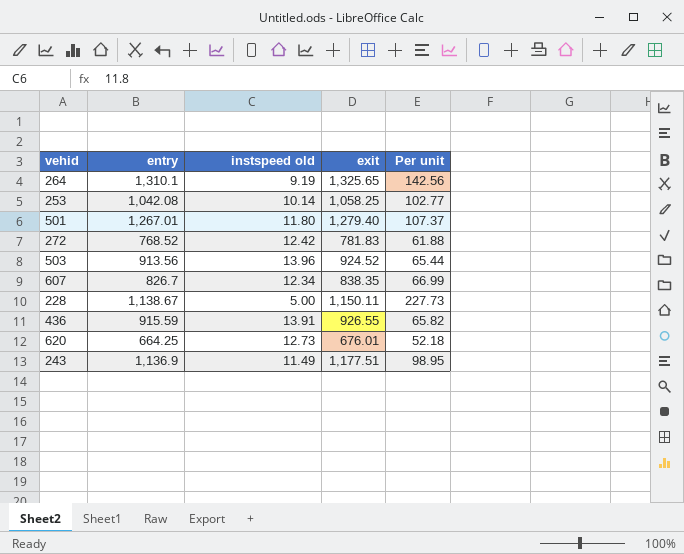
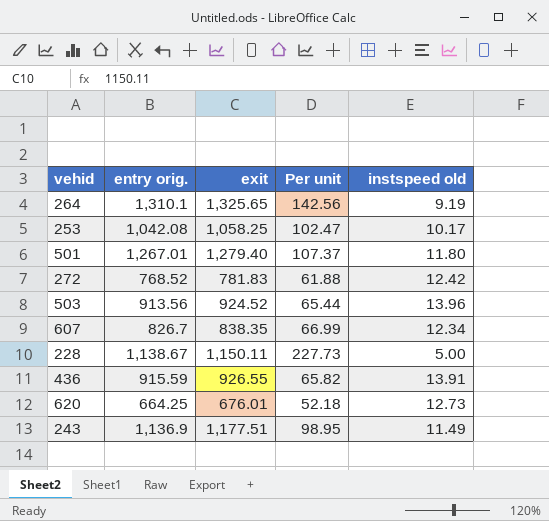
column name: entry -> entry orig.
column instspeed old | position: 3 -> 5
253 | Per unit: 102.77 -> 102.47
253 | instspeed old: 10.14 -> 10.17

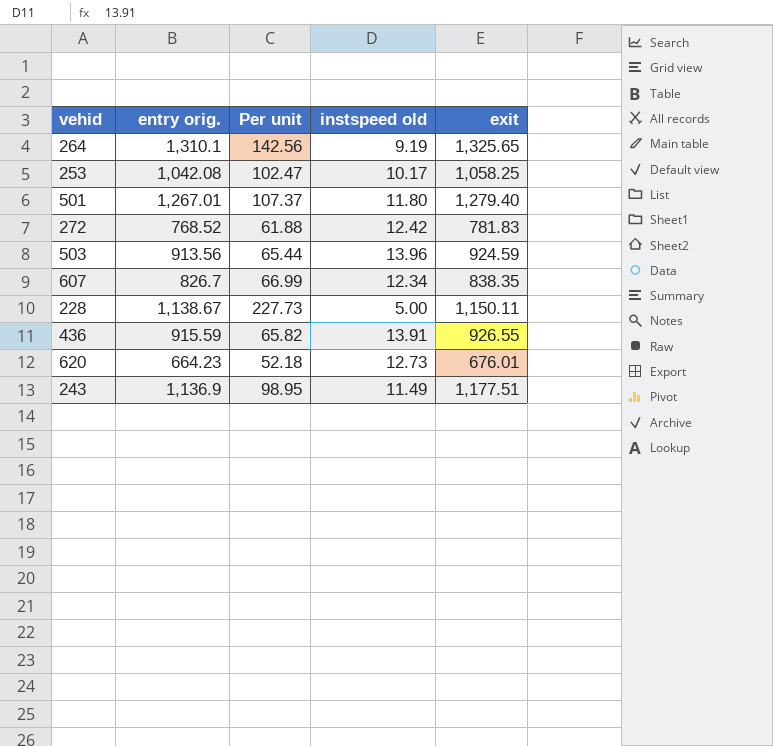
column exit | position: 3 -> 5
503 | exit: 924.52 -> 924.59
620 | entry orig.: 664.25 -> 664.23

